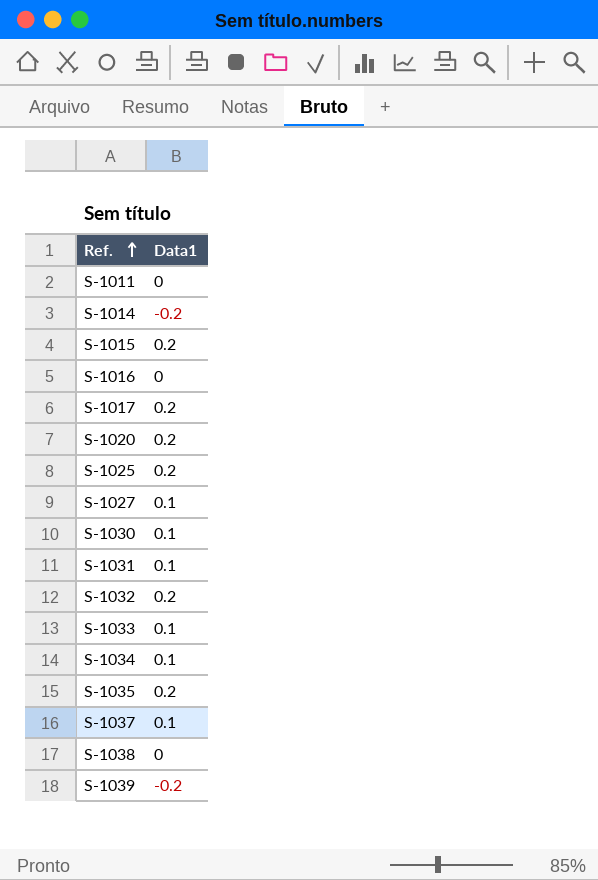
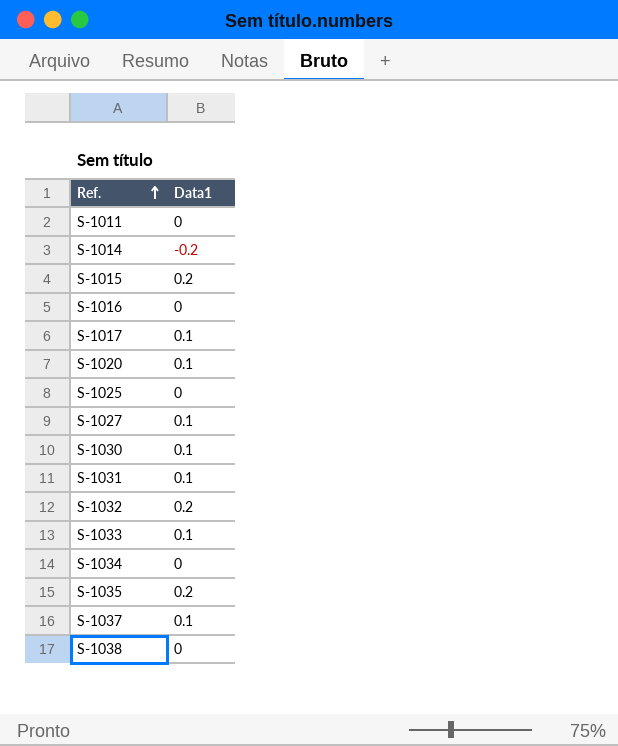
row S-1039: -0.2 -> none
S-1017 | Data1: 0.2 -> 0.1
S-1020 | Data1: 0.2 -> 0.1
S-1025 | Data1: 0.2 -> 0
S-1034 | Data1: 0.1 -> 0

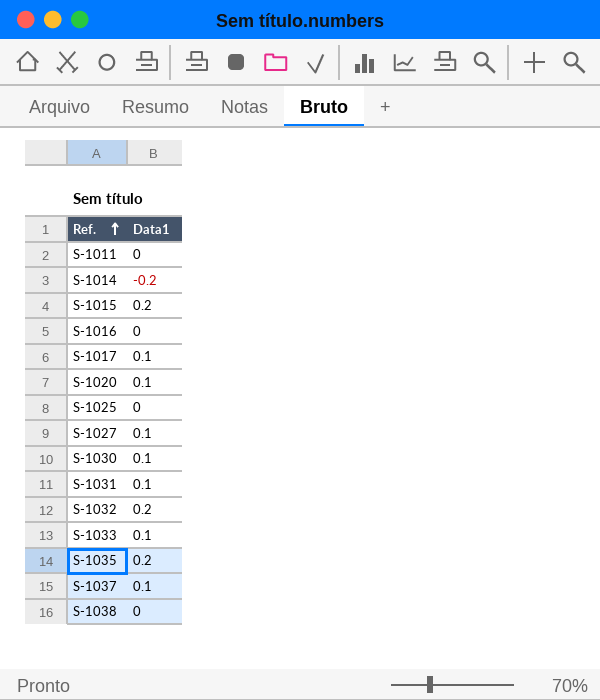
row S-1034: 0 -> none

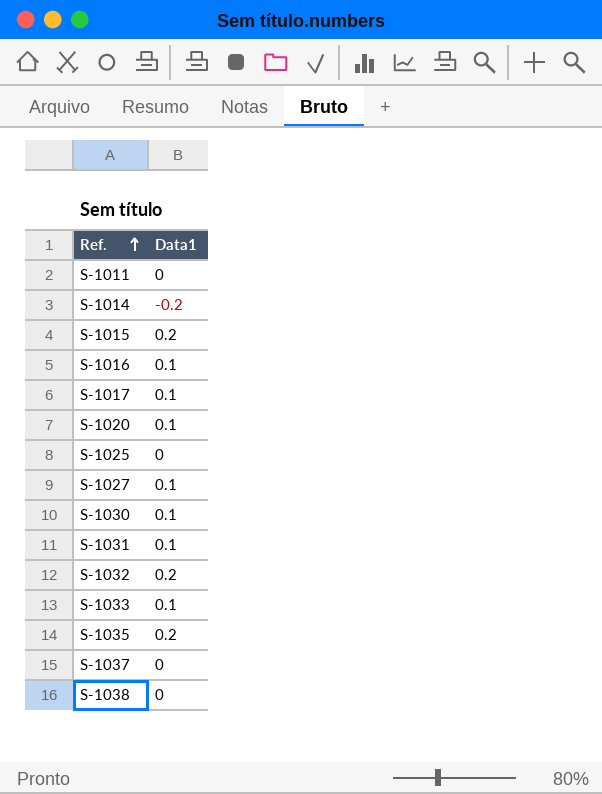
S-1016 | Data1: 0 -> 0.1
S-1037 | Data1: 0.1 -> 0

